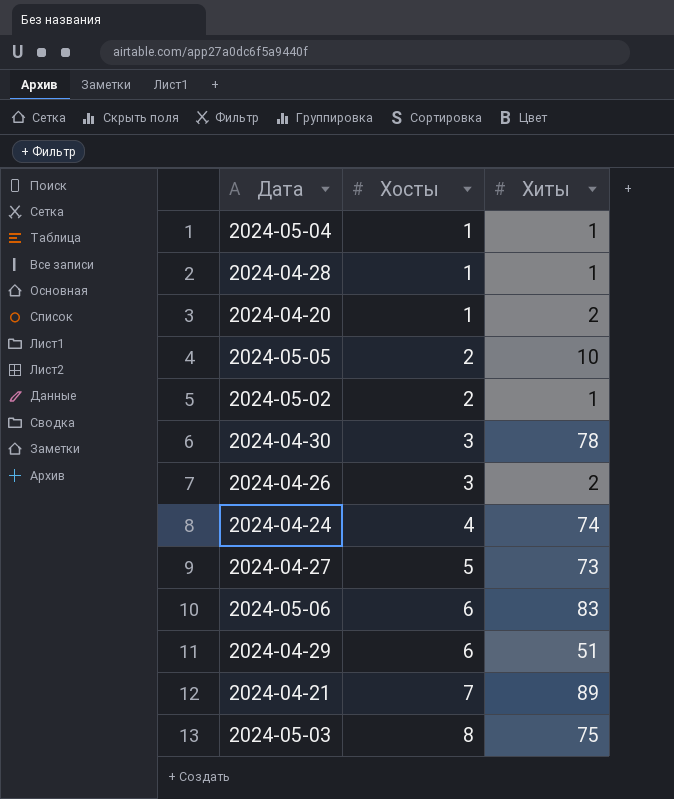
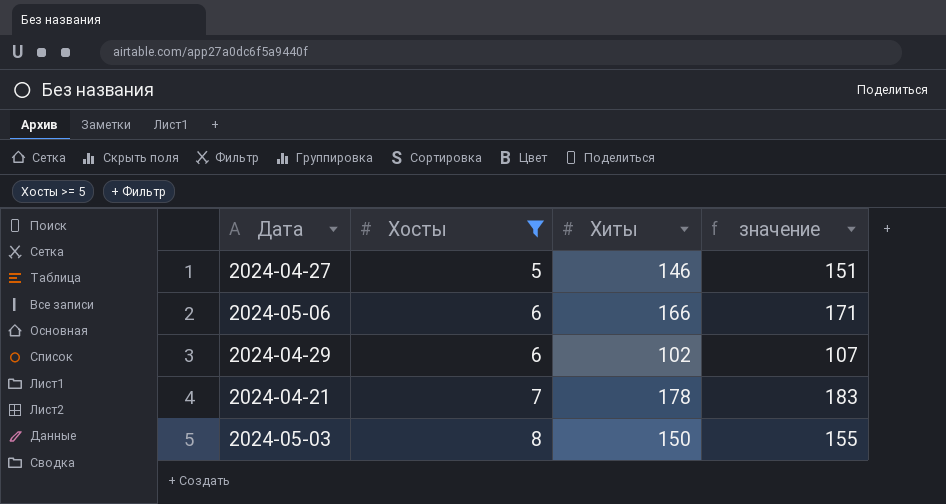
filter: none -> Хосты >= 5
column значение | formula: none -> [Хиты] + 5
2024-04-27 | Хиты: 73 -> 146
2024-05-06 | Хиты: 83 -> 166
2024-04-29 | Хиты: 51 -> 102
2024-04-21 | Хиты: 89 -> 178
2024-05-03 | Хиты: 75 -> 150

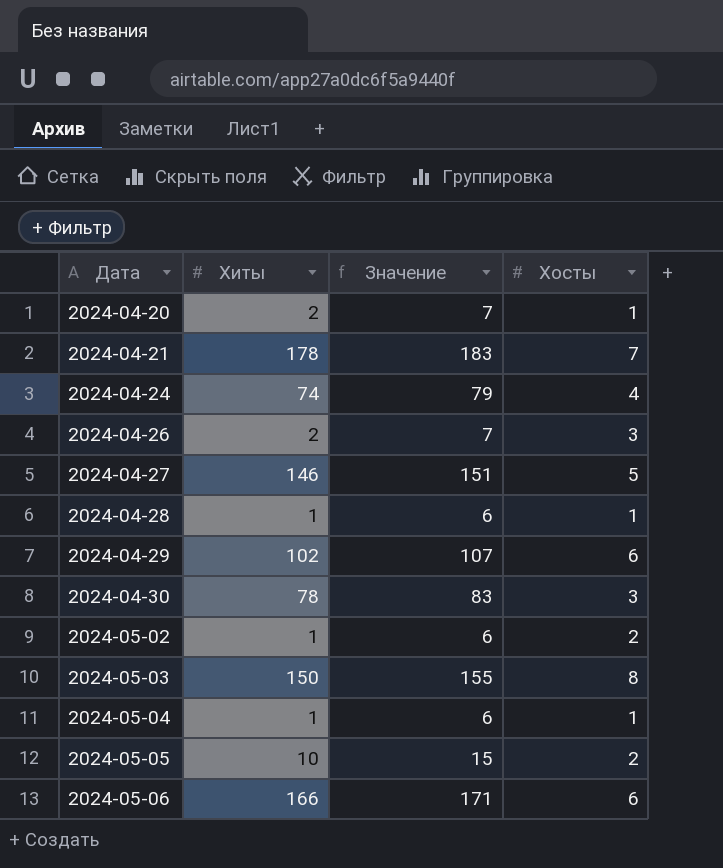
filter: Хосты >= 5 -> none
row order: Хосты ascending -> Дата ascending
column name: значение -> Значение
column Хосты | position: 2 -> 4

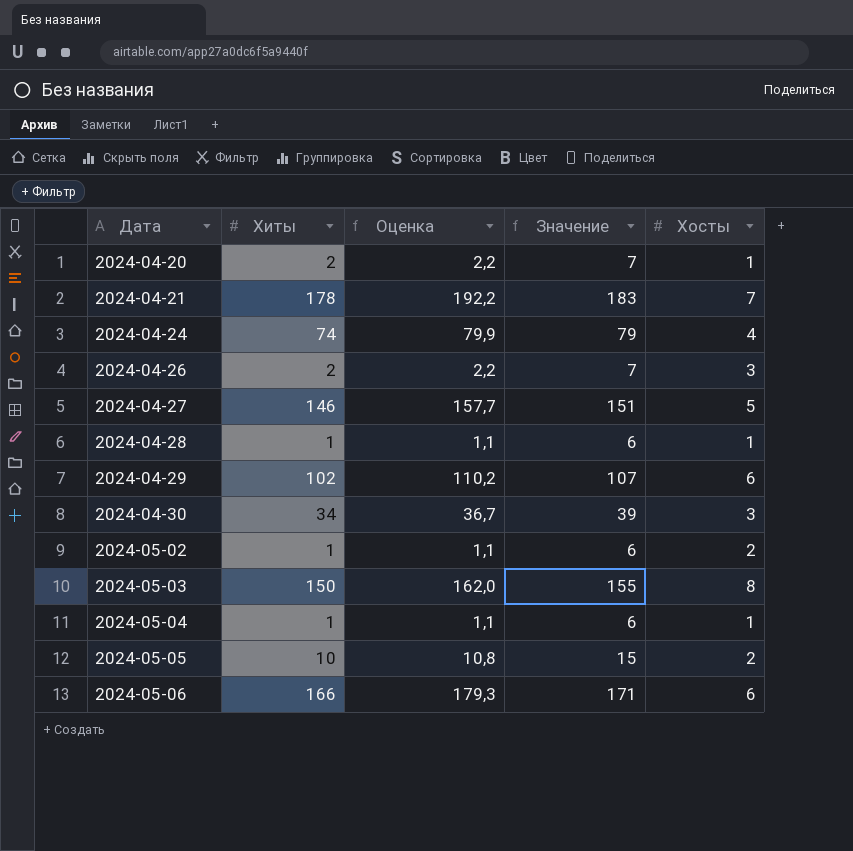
column Оценка | formula: none -> [Хиты] * 1,08
2024-04-30 | Хиты: 78 -> 34
2024-04-30 | Значение: 83 -> 39

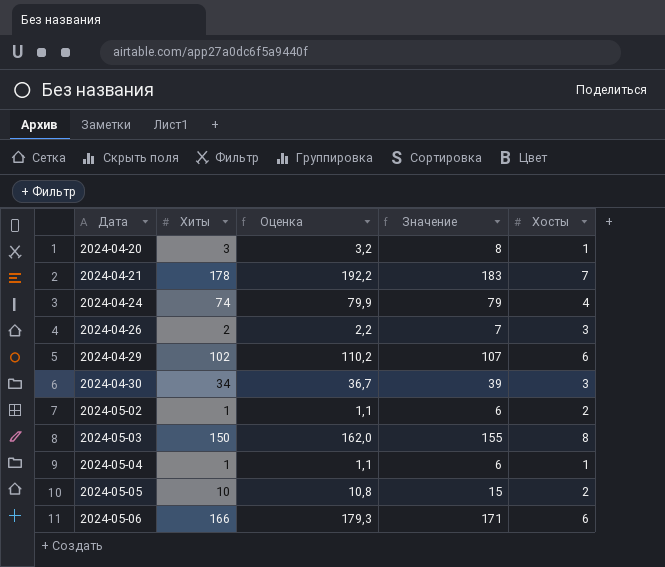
row 2024-04-27: 146 | 157,7 | 151 | 5 -> none
row 2024-04-28: 1 | 1,1 | 6 | 1 -> none
2024-04-20 | Хиты: 2 -> 3
2024-04-20 | Оценка: 2,2 -> 3,2
2024-04-20 | Значение: 7 -> 8

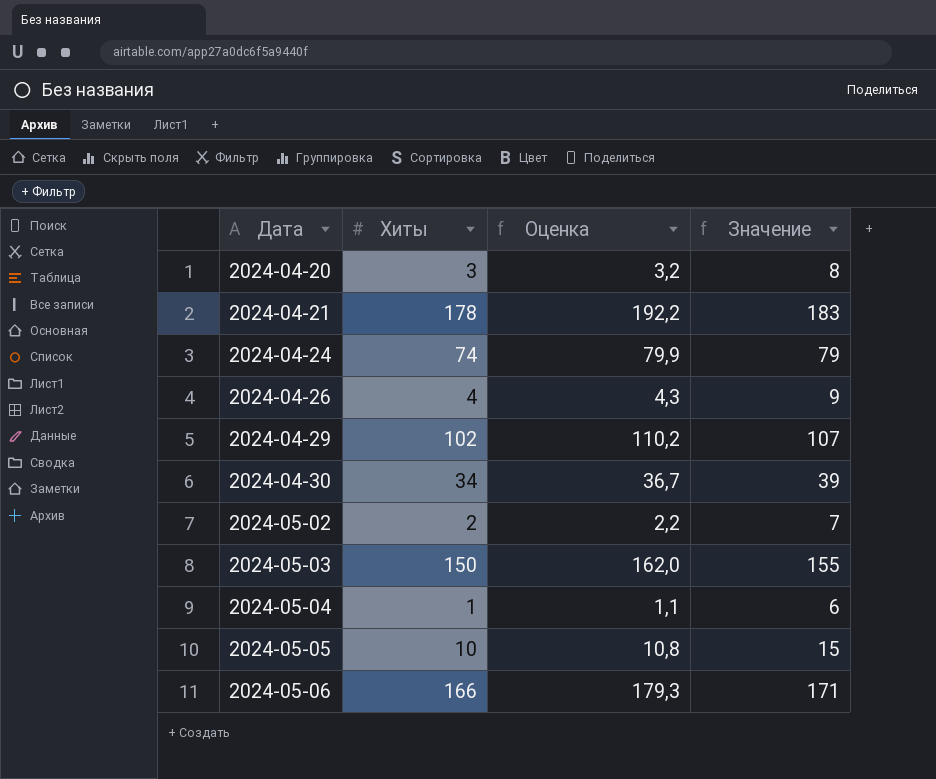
column Хосты | position: 5 -> none
2024-04-26 | Хиты: 2 -> 4
2024-04-26 | Оценка: 2,2 -> 4,3
2024-04-26 | Значение: 7 -> 9
2024-05-02 | Хиты: 1 -> 2
2024-05-02 | Оценка: 1,1 -> 2,2
2024-05-02 | Значение: 6 -> 7

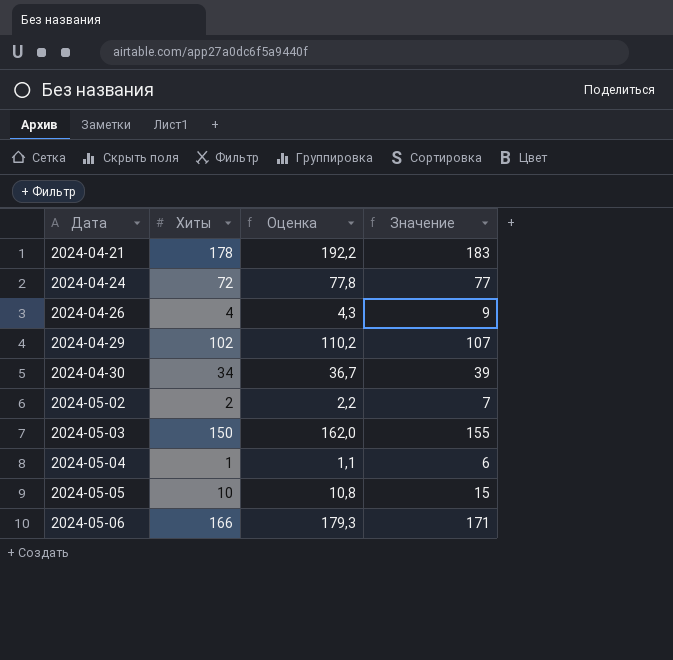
row 2024-04-20: 3 | 3,2 | 8 -> none
2024-04-24 | Хиты: 74 -> 72
2024-04-24 | Оценка: 79,9 -> 77,8
2024-04-24 | Значение: 79 -> 77

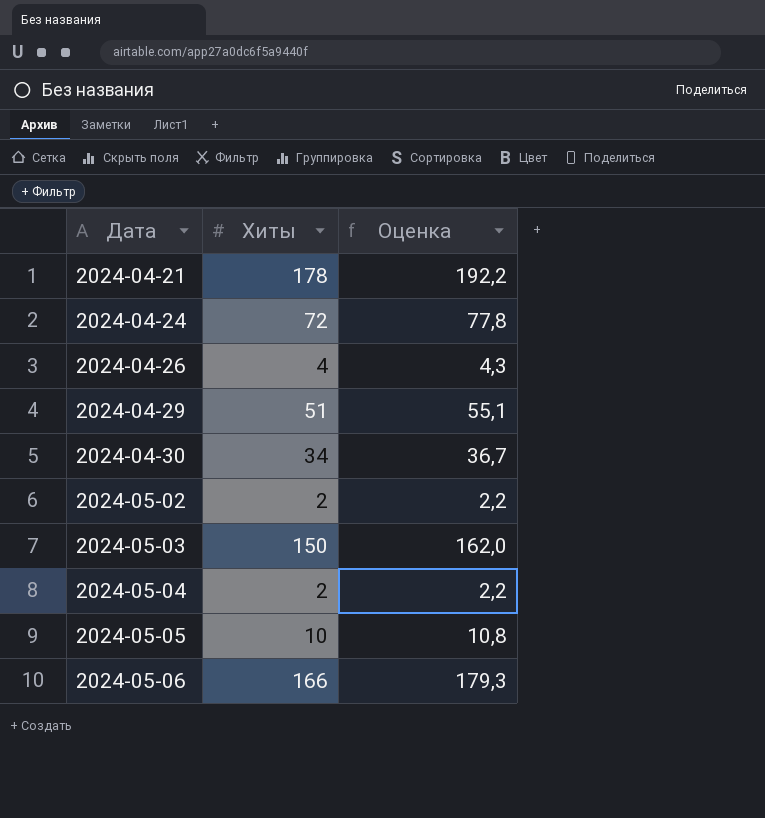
column Значение | formula: [Хиты] + 5 -> none
2024-04-29 | Хиты: 102 -> 51
2024-04-29 | Оценка: 110,2 -> 55,1
2024-05-04 | Хиты: 1 -> 2
2024-05-04 | Оценка: 1,1 -> 2,2

